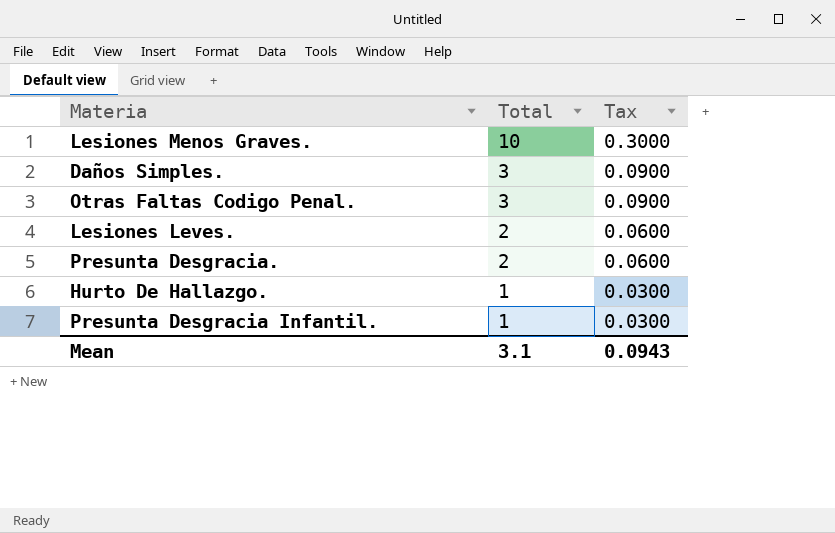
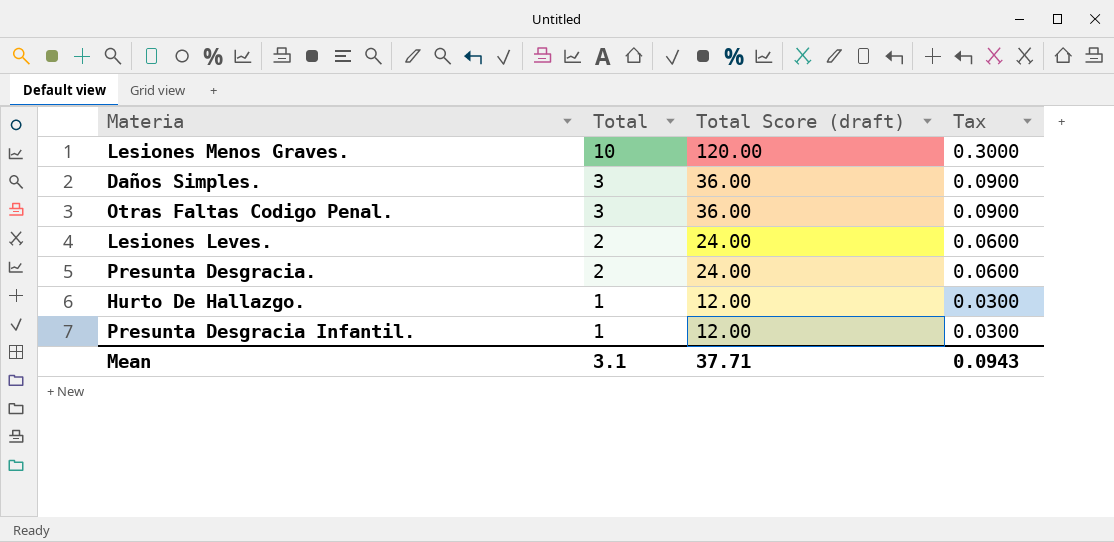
column Total Score (draft) | formula: none -> [Total] * 12

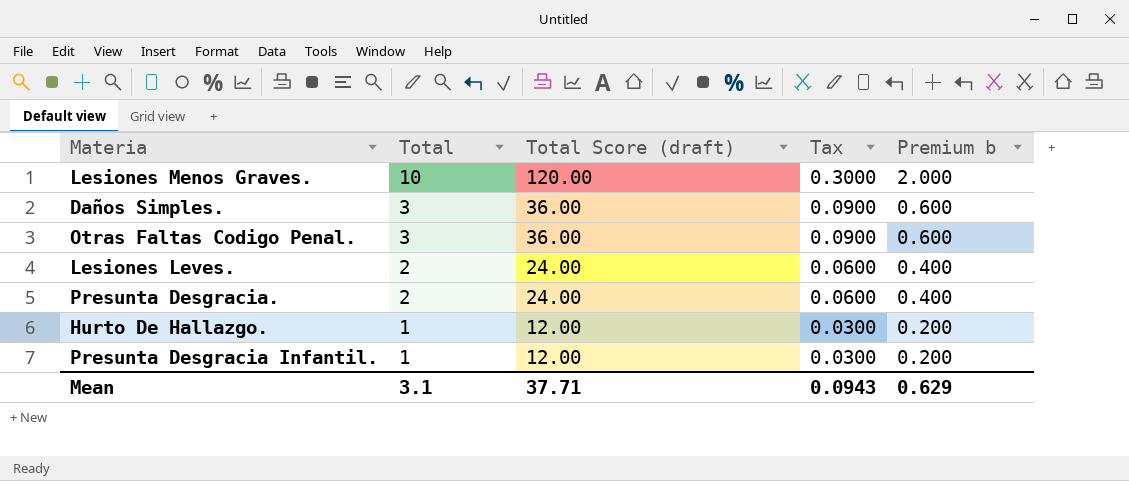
column Premium b | formula: none -> [Total] * 0.2

